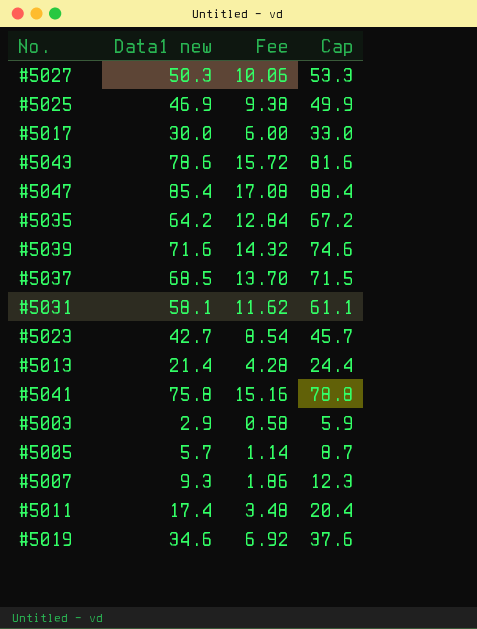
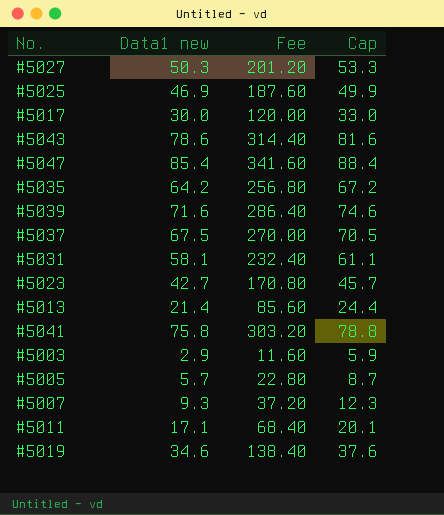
column Fee | formula: [Data1 new] * 0.2 -> [Data1 new] * 4
#5037 | Data1 new: 68.5 -> 67.5
#5037 | Cap: 71.5 -> 70.5
#5011 | Data1 new: 17.4 -> 17.1
#5011 | Cap: 20.4 -> 20.1

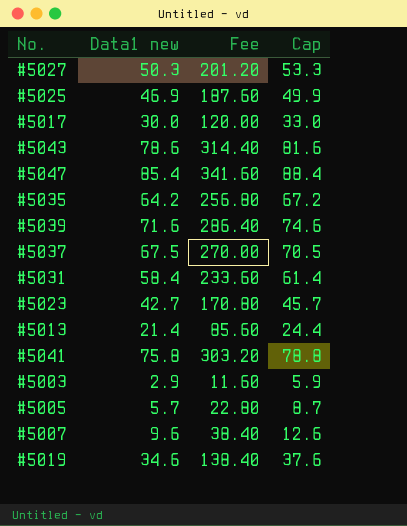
row #5011: 17.1 | 68.40 | 20.1 -> none
#5031 | Data1 new: 58.1 -> 58.4
#5031 | Fee: 232.40 -> 233.60
#5031 | Cap: 61.1 -> 61.4
#5007 | Data1 new: 9.3 -> 9.6
#5007 | Fee: 37.20 -> 38.40
#5007 | Cap: 12.3 -> 12.6

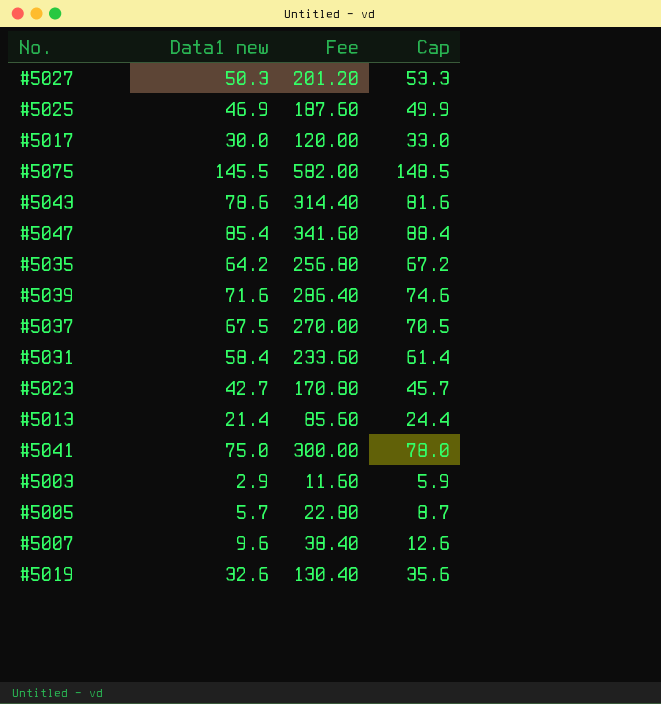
row #5075: none -> 145.5 | 582.00 | 148.5
#5041 | Data1 new: 75.8 -> 75.0
#5041 | Fee: 303.20 -> 300.00
#5041 | Cap: 78.8 -> 78.0
#5019 | Data1 new: 34.6 -> 32.6
#5019 | Fee: 138.40 -> 130.40
#5019 | Cap: 37.6 -> 35.6

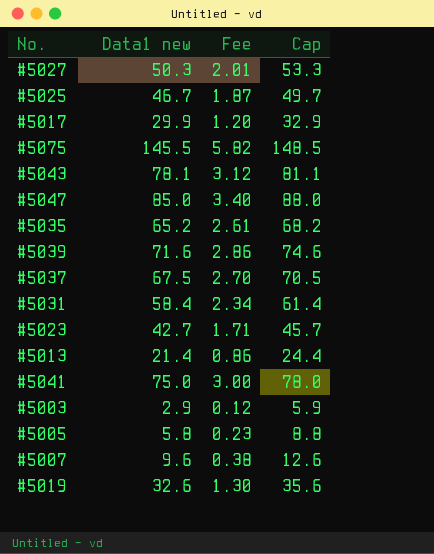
column Fee | formula: [Data1 new] * 4 -> [Data1 new] * 0.04
#5025 | Data1 new: 46.9 -> 46.7
#5025 | Cap: 49.9 -> 49.7
#5017 | Data1 new: 30.0 -> 29.9
#5017 | Cap: 33.0 -> 32.9
#5043 | Data1 new: 78.6 -> 78.1
#5043 | Cap: 81.6 -> 81.1
#5047 | Data1 new: 85.4 -> 85.0
#5047 | Cap: 88.4 -> 88.0
#5035 | Data1 new: 64.2 -> 65.2
#5035 | Cap: 67.2 -> 68.2
#5005 | Data1 new: 5.7 -> 5.8
#5005 | Cap: 8.7 -> 8.8

